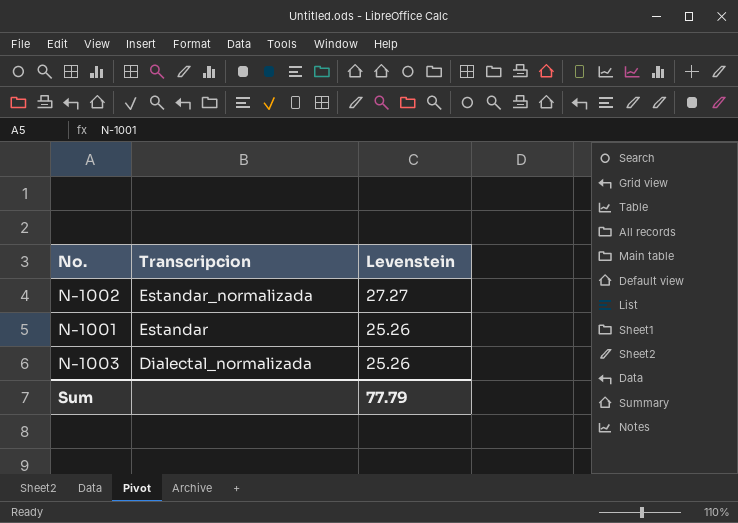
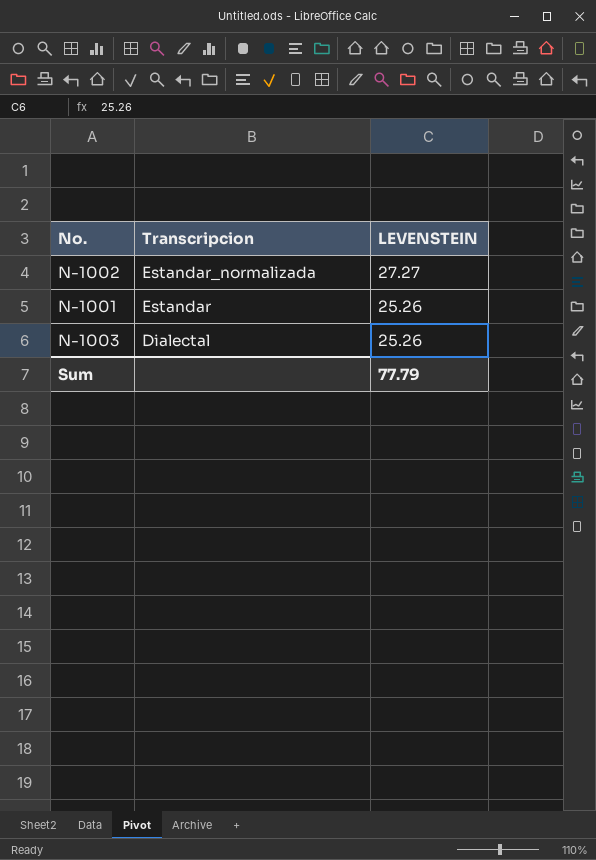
column name: Levenstein -> LEVENSTEIN
N-1003 | Transcripcion: Dialectal_normalizada -> Dialectal

